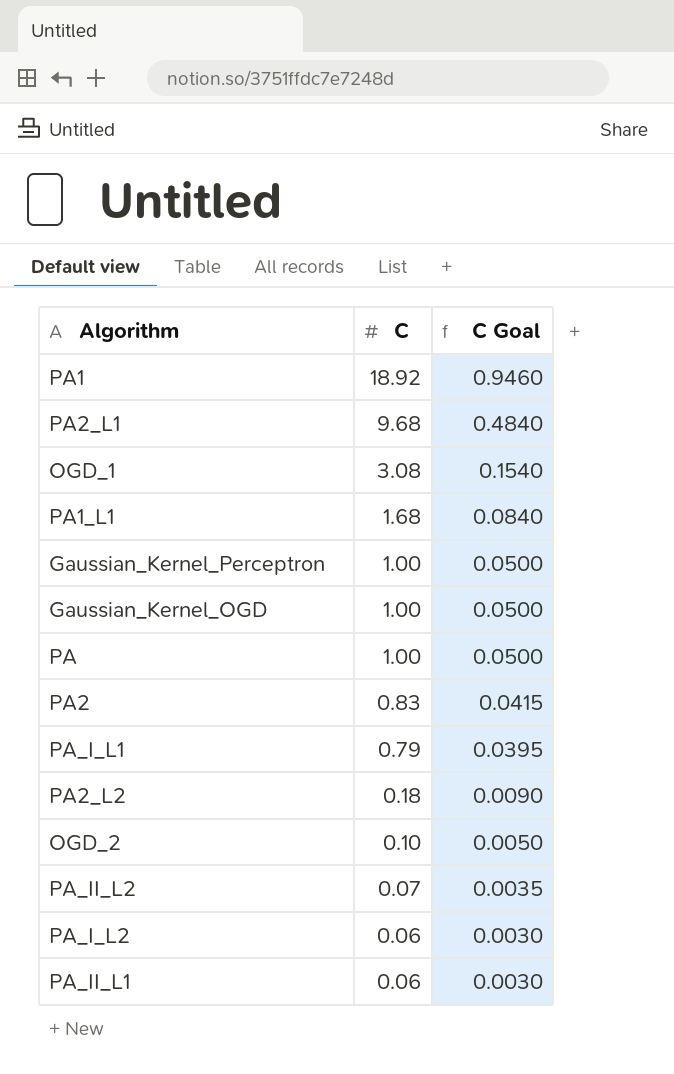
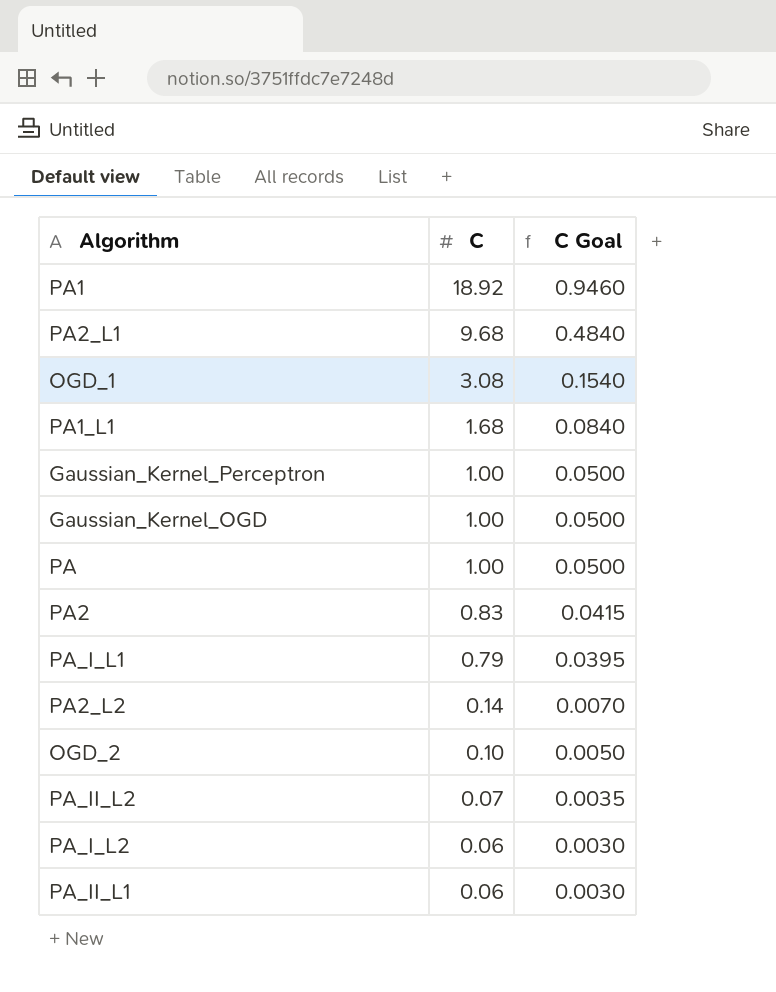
PA2_L2 | C: 0.18 -> 0.14
PA2_L2 | C Goal: 0.0090 -> 0.0070

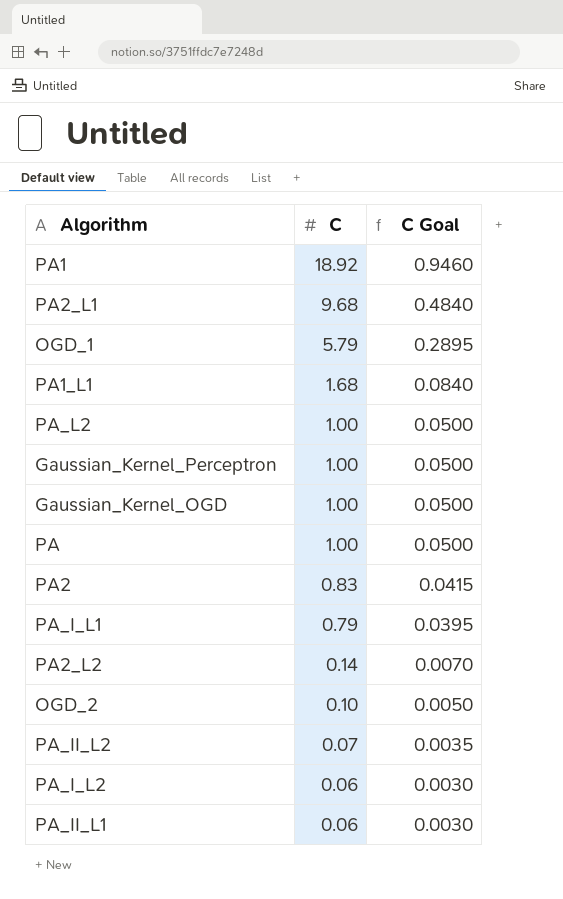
OGD_1 | C: 3.08 -> 5.79
OGD_1 | C Goal: 0.1540 -> 0.2895
row PA_L2: none -> 1.00 | 0.0500

